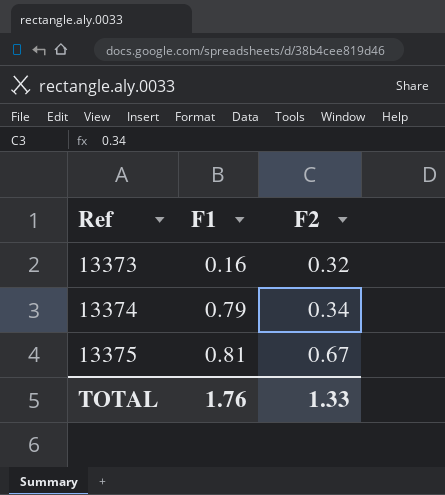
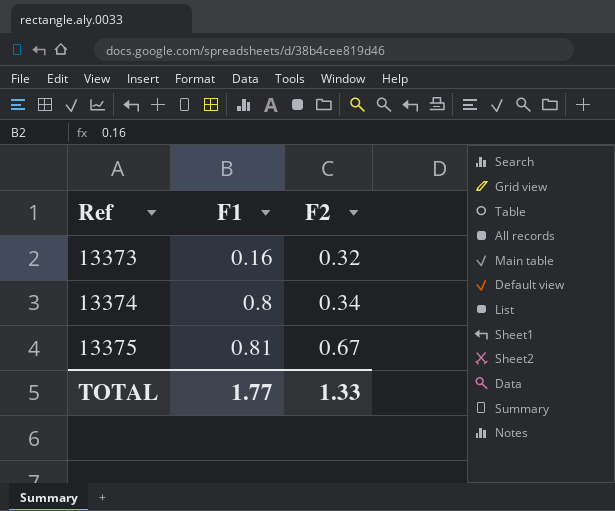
13374 | F1: 0.79 -> 0.8
TOTAL | F1: 1.76 -> 1.77

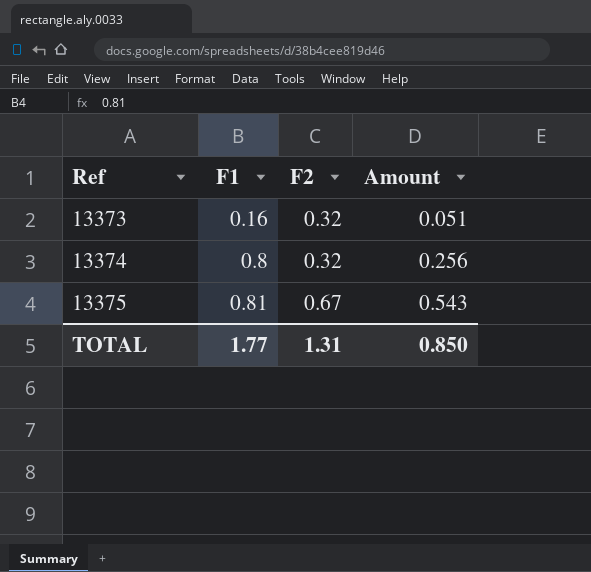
column Amount | formula: none -> [F1] * [F2]
13374 | F2: 0.34 -> 0.32
TOTAL | F2: 1.33 -> 1.31

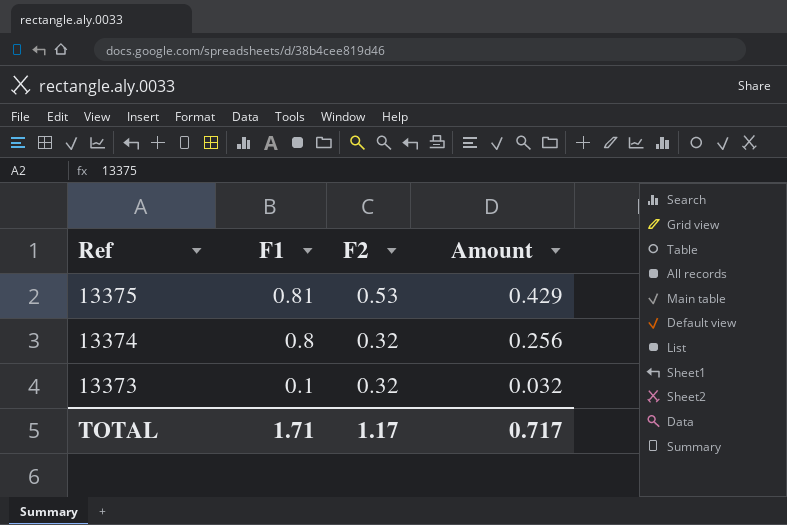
row order: Ref ascending -> Ref descending
13375 | F2: 0.67 -> 0.53
13375 | Amount: 0.543 -> 0.429
13373 | F1: 0.16 -> 0.1
13373 | Amount: 0.051 -> 0.032
TOTAL | F1: 1.77 -> 1.71
TOTAL | F2: 1.31 -> 1.17
TOTAL | Amount: 0.850 -> 0.717

